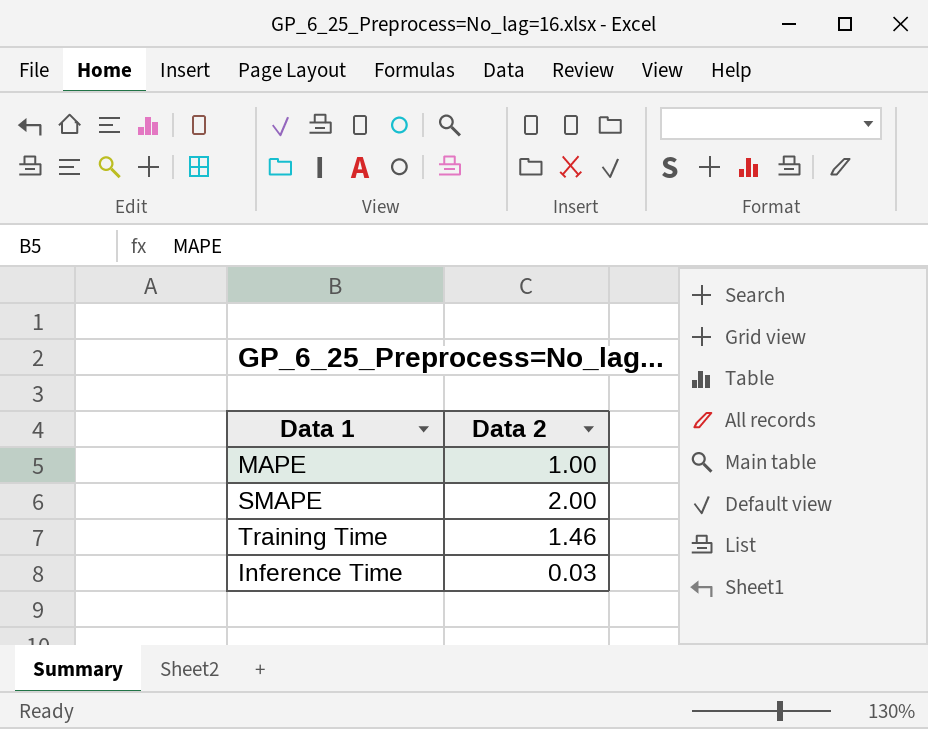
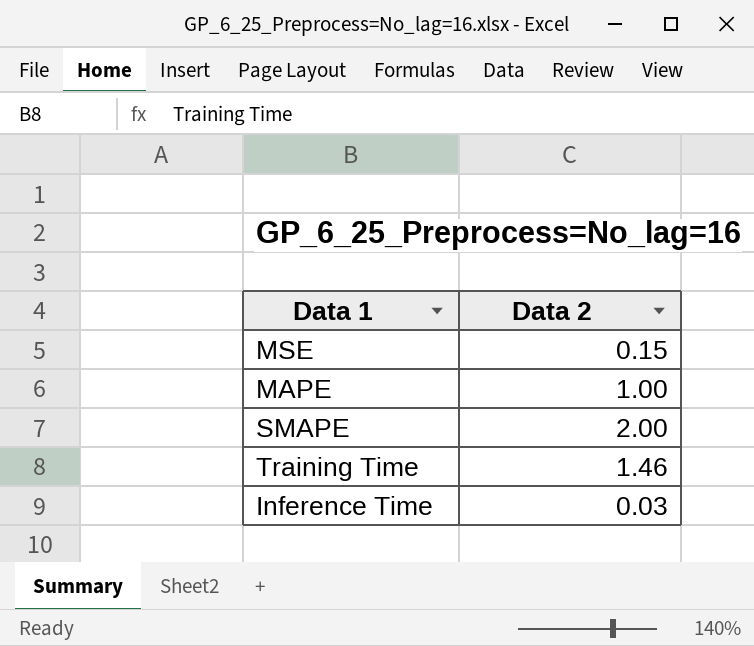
row MSE: none -> 0.15

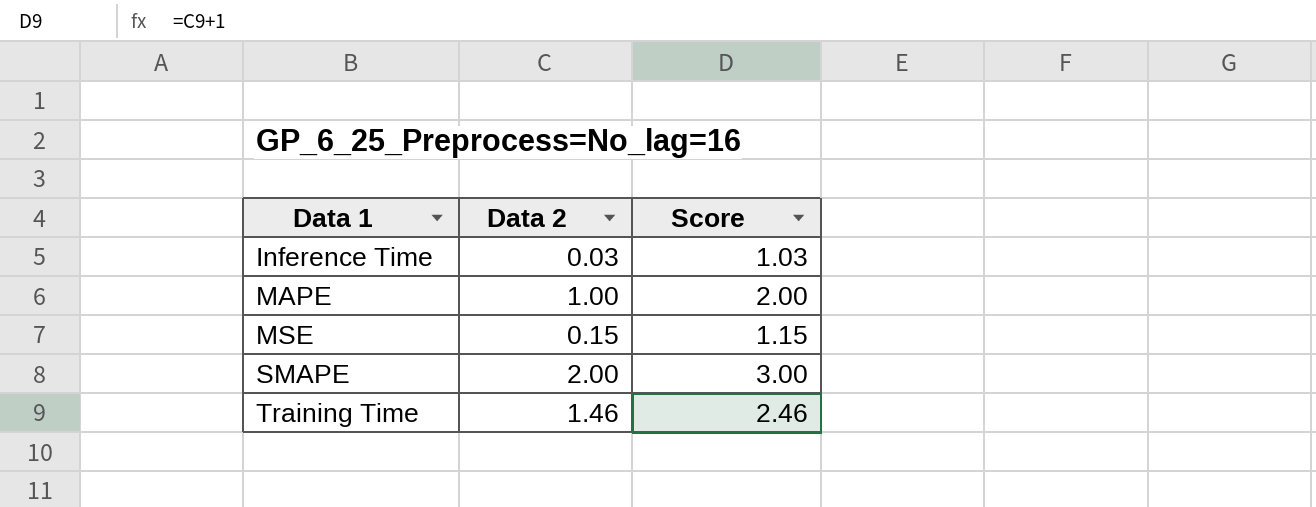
row order: none -> Data 1 ascending
column Score | formula: none -> [Data 2] + 1

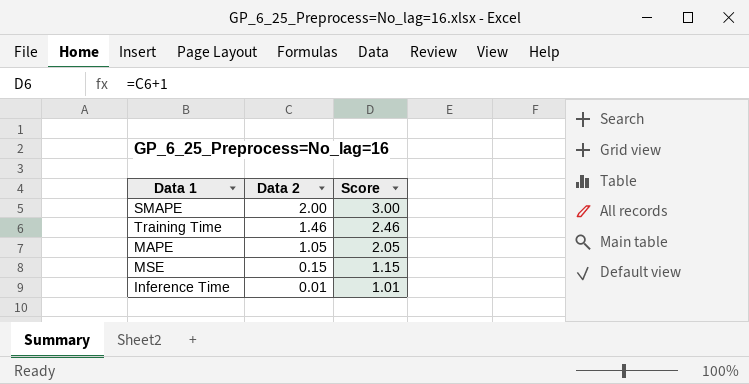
row order: Data 1 ascending -> Data 2 descending
MAPE | Data 2: 1.00 -> 1.05
MAPE | Score: 2.00 -> 2.05
Inference Time | Data 2: 0.03 -> 0.01
Inference Time | Score: 1.03 -> 1.01

